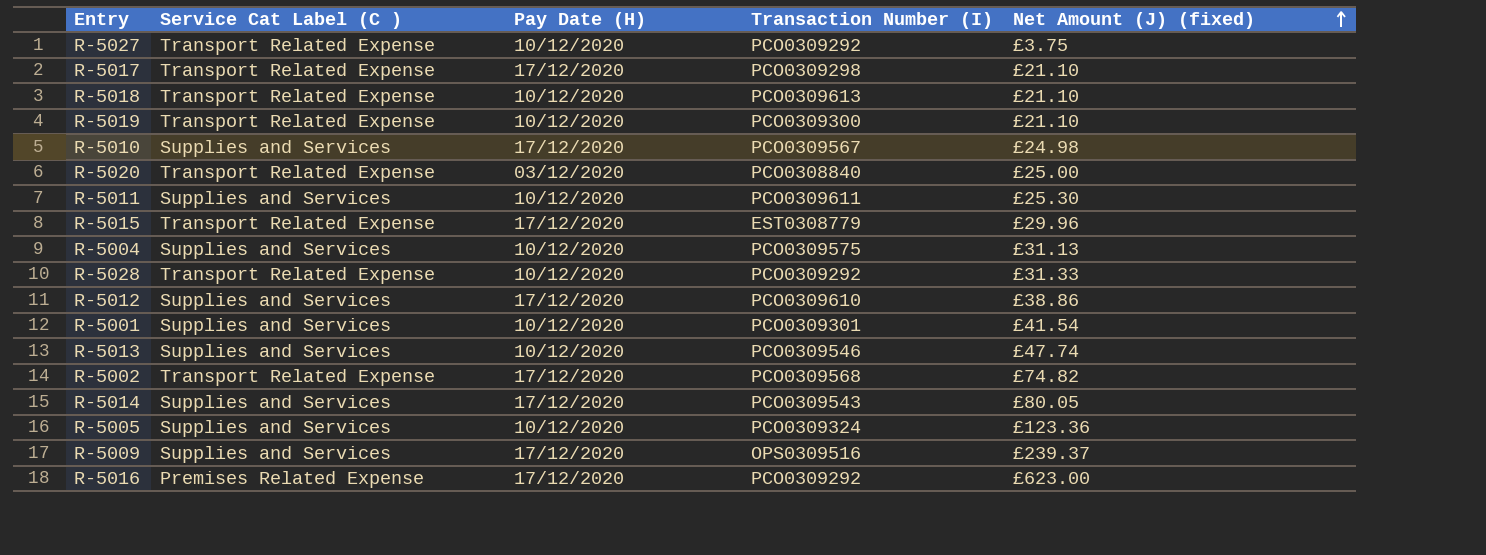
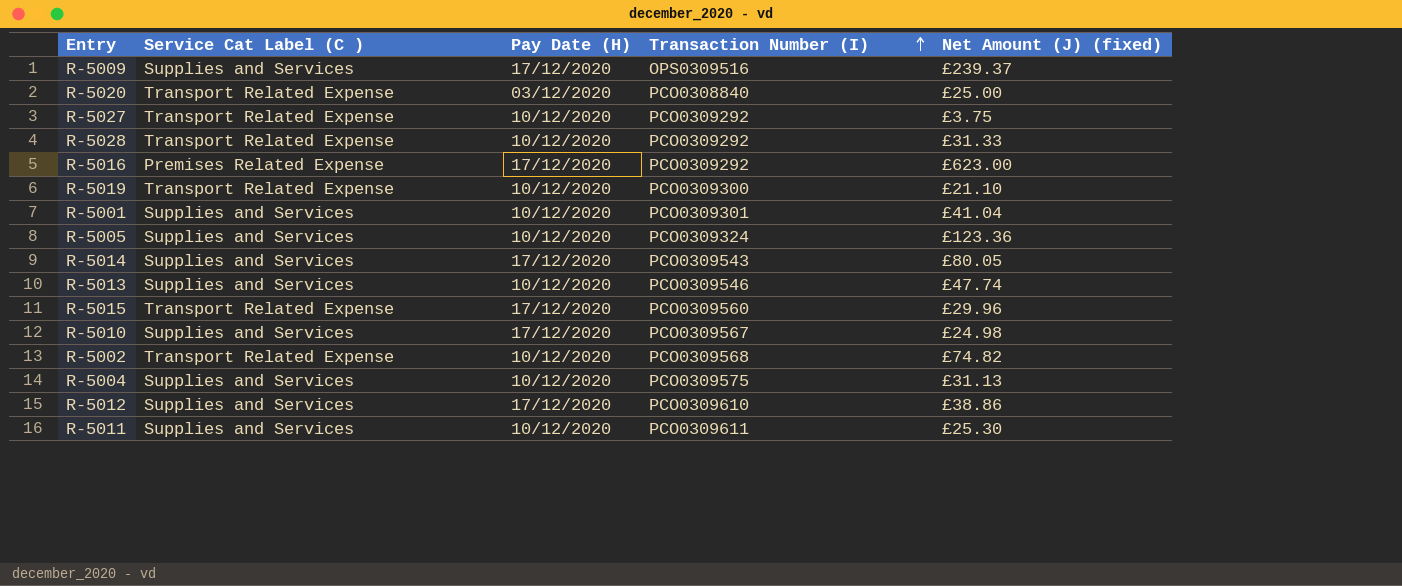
row order: Net Amount (J) (fixed) ascending -> Transaction Number (I) ascending
row R-5017: Transport Related Expense | 17/12/2020 | PCO0309298 | £21.10 -> none
row R-5018: Transport Related Expense | 10/12/2020 | PCO0309613 | £21.10 -> none
R-5001 | Net Amount (J) (fixed): £41.54 -> £41.04
R-5015 | Transaction Number (I): EST0308779 -> PCO0309560
R-5002 | Pay Date (H): 17/12/2020 -> 10/12/2020

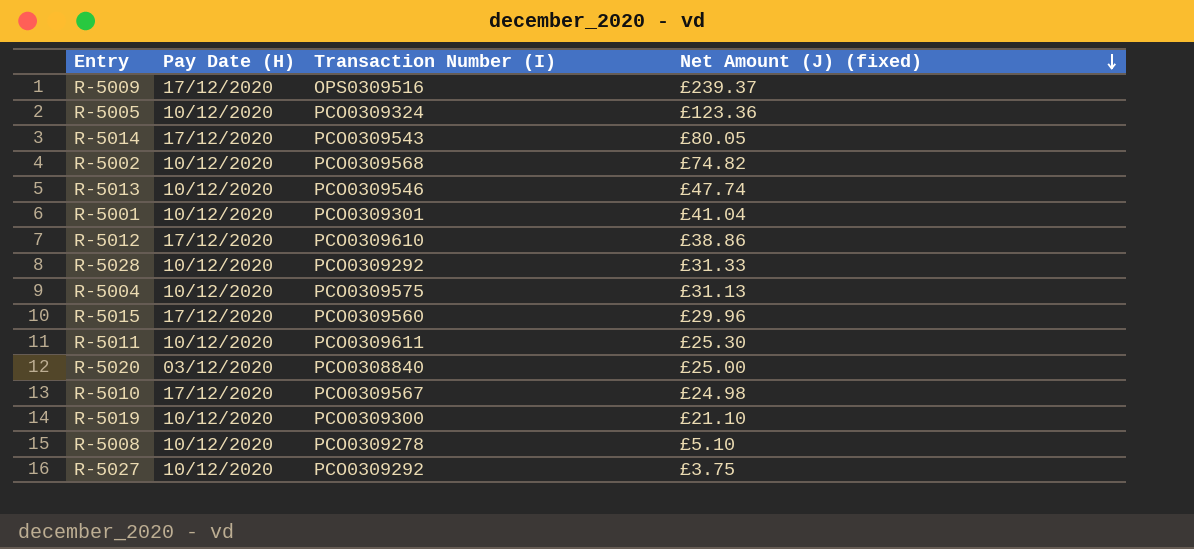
row order: Transaction Number (I) ascending -> Net Amount (J) (fixed) descending
column Service Cat Label (C ) | position: 2 -> none
row R-5016: Premises Related Expense | 17/12/2020 | PCO0309292 | £623.00 -> none
row R-5008: none -> 10/12/2020 | PCO0309278 | £5.10

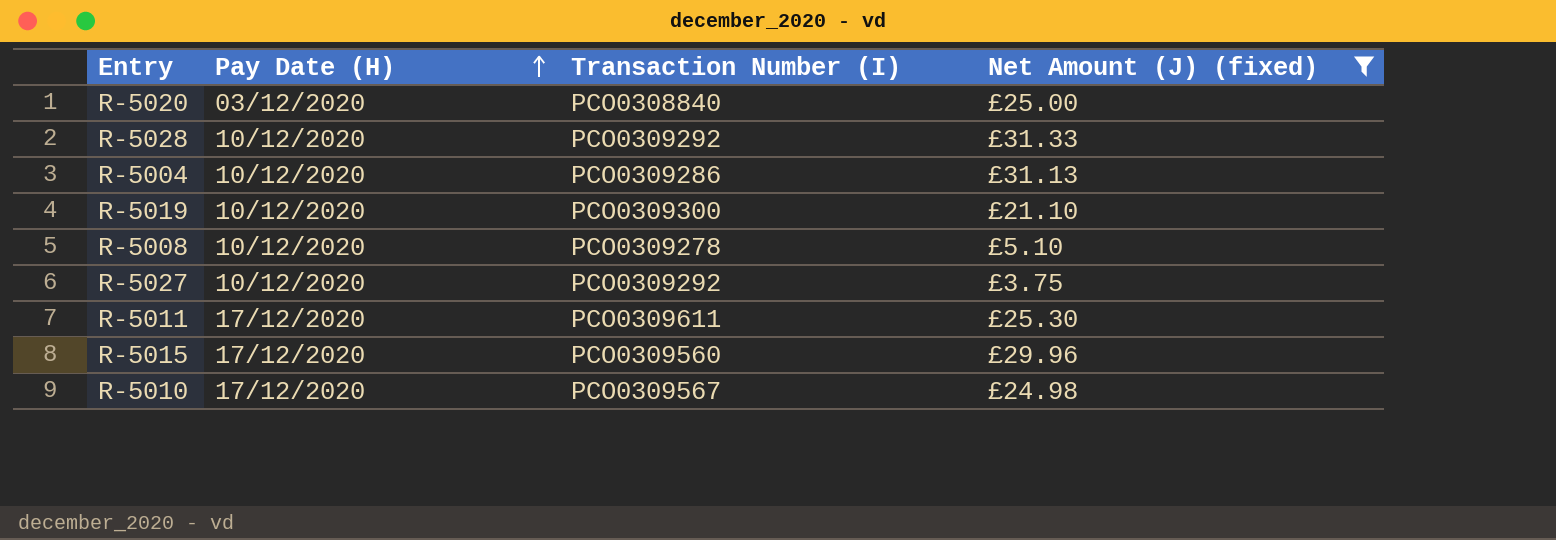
filter: none -> Net Amount (J) (fixed) <= £31.33
row order: Net Amount (J) (fixed) descending -> Pay Date (H) ascending
R-5004 | Transaction Number (I): PCO0309575 -> PCO0309286
R-5011 | Pay Date (H): 10/12/2020 -> 17/12/2020

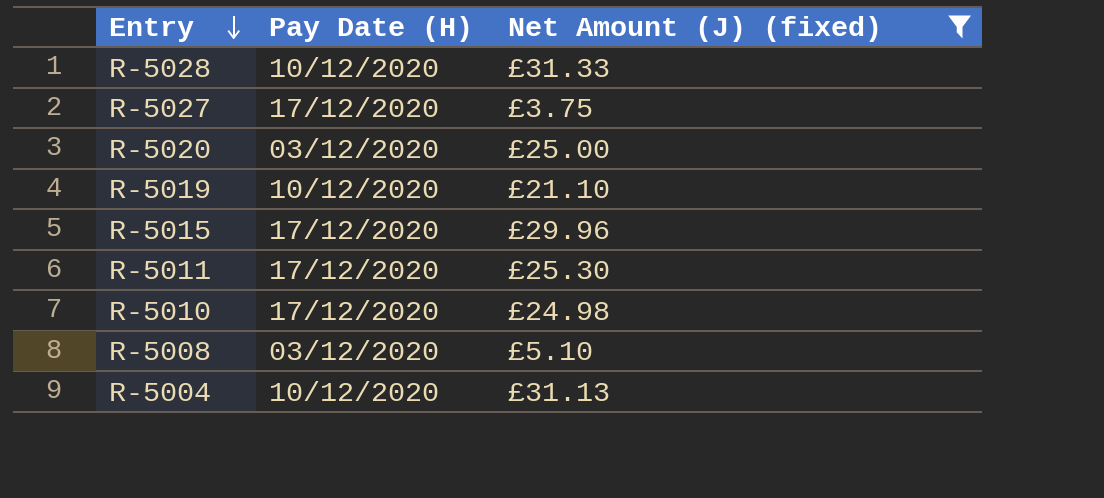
row order: Pay Date (H) ascending -> Entry descending
column Transaction Number (I) | position: 3 -> none
R-5027 | Pay Date (H): 10/12/2020 -> 17/12/2020
R-5008 | Pay Date (H): 10/12/2020 -> 03/12/2020

